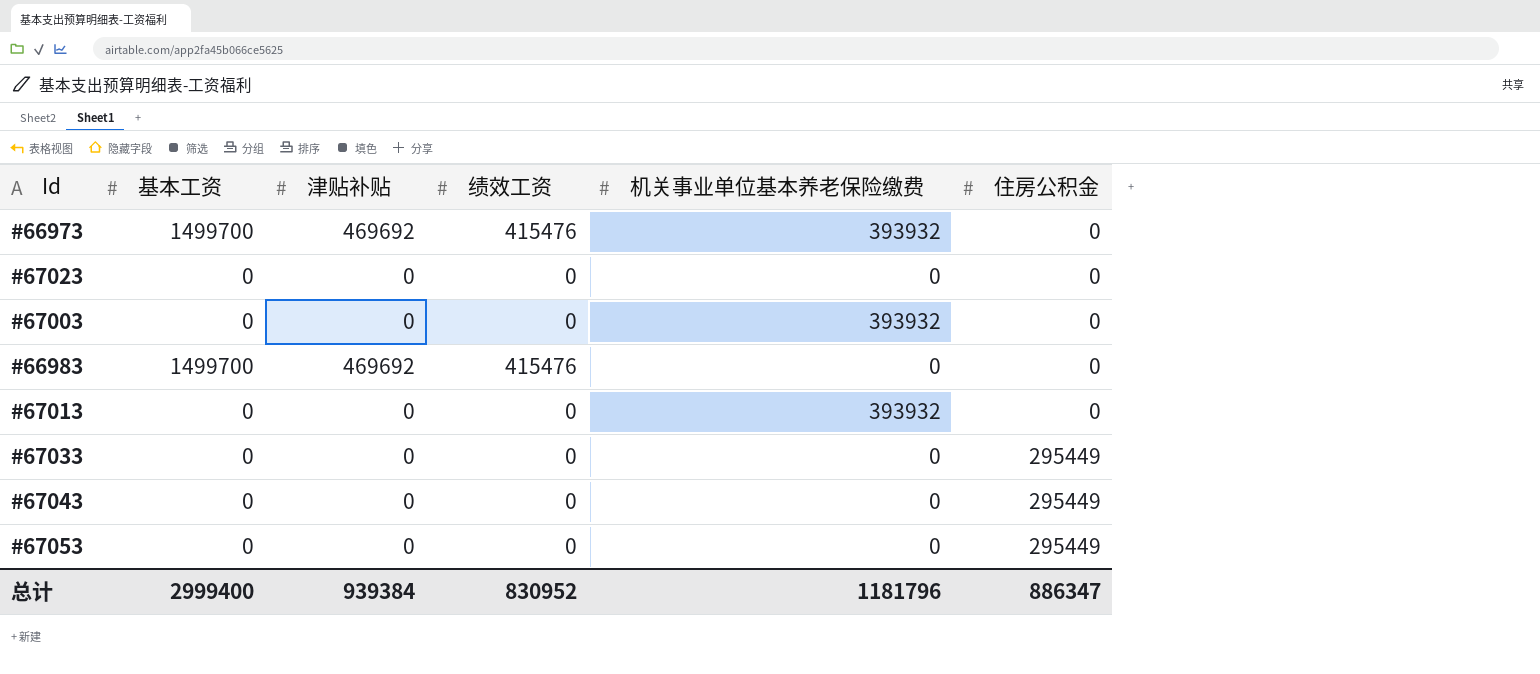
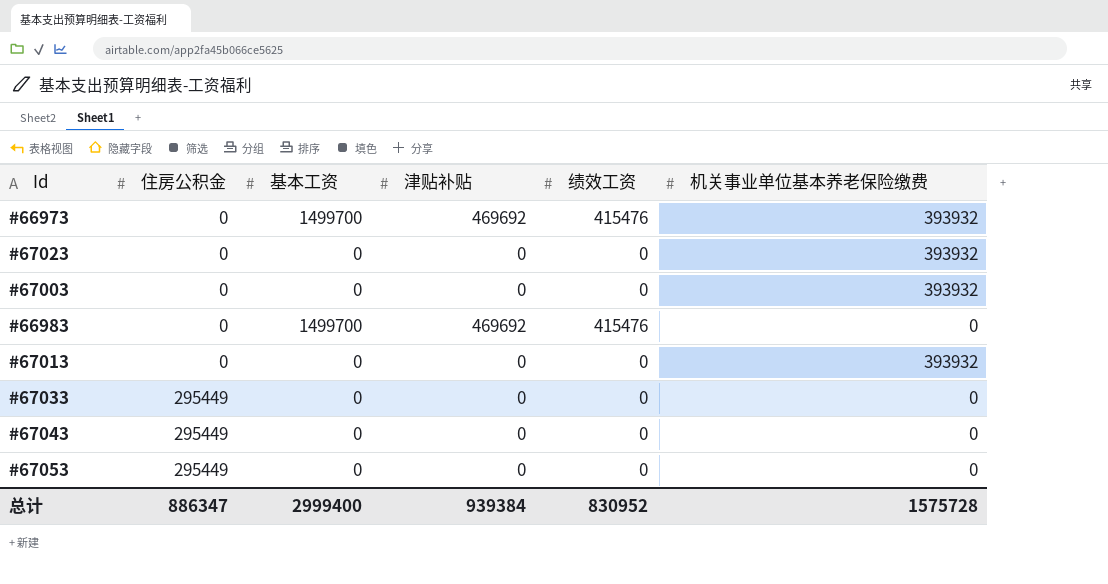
column 住房公积金 | position: 6 -> 2
#67023 | 机关事业单位基本养老保险缴费: 0 -> 393932
总计 | 机关事业单位基本养老保险缴费: 1181796 -> 1575728

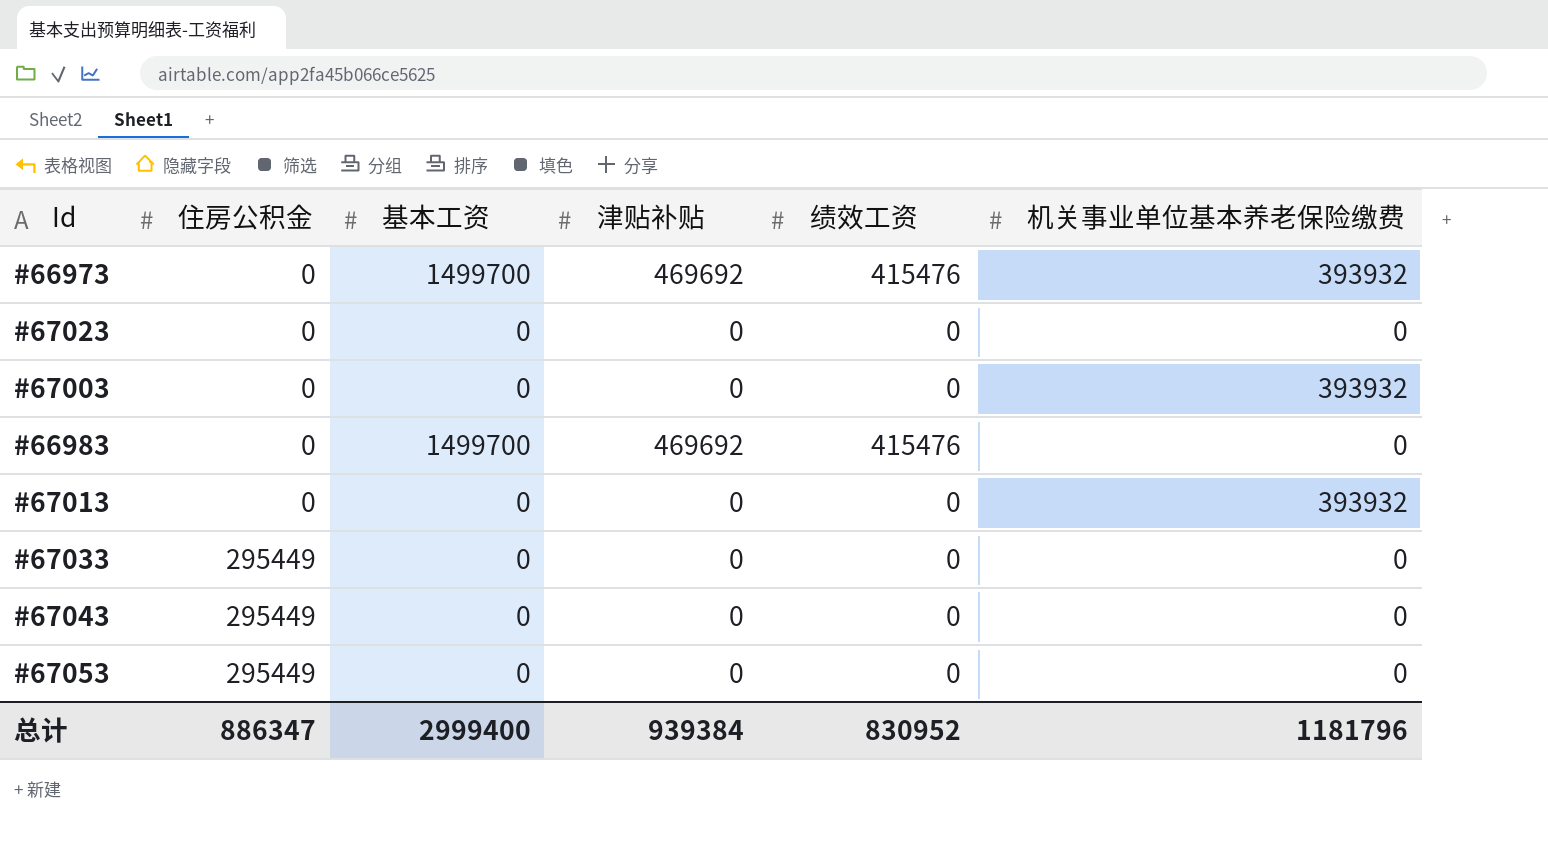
#67023 | 机关事业单位基本养老保险缴费: 393932 -> 0
总计 | 机关事业单位基本养老保险缴费: 1575728 -> 1181796

